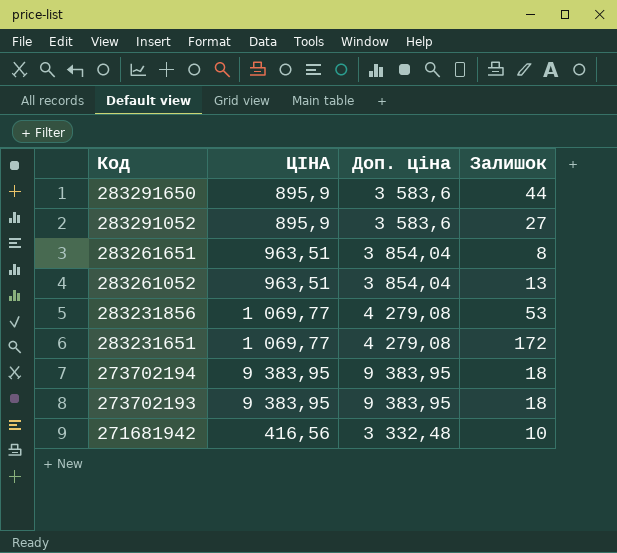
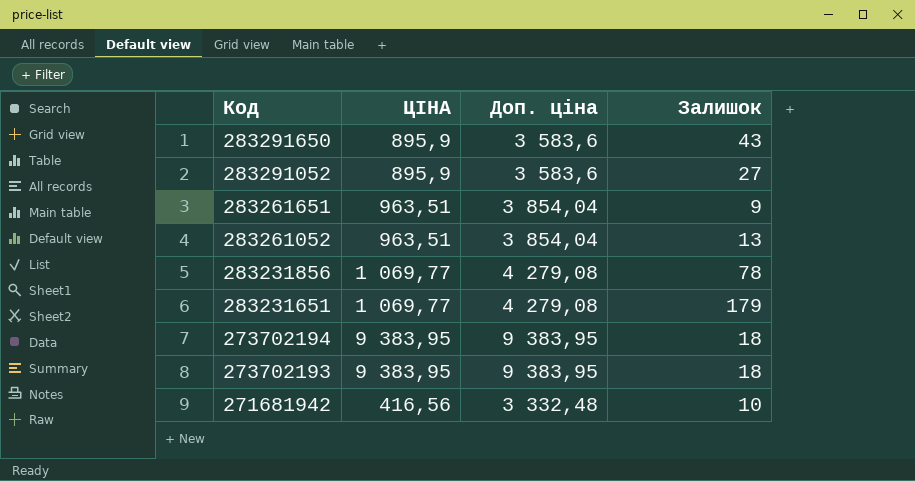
283291650 | Залишок: 44 -> 43
283261651 | Залишок: 8 -> 9
283231856 | Залишок: 53 -> 78
283231651 | Залишок: 172 -> 179

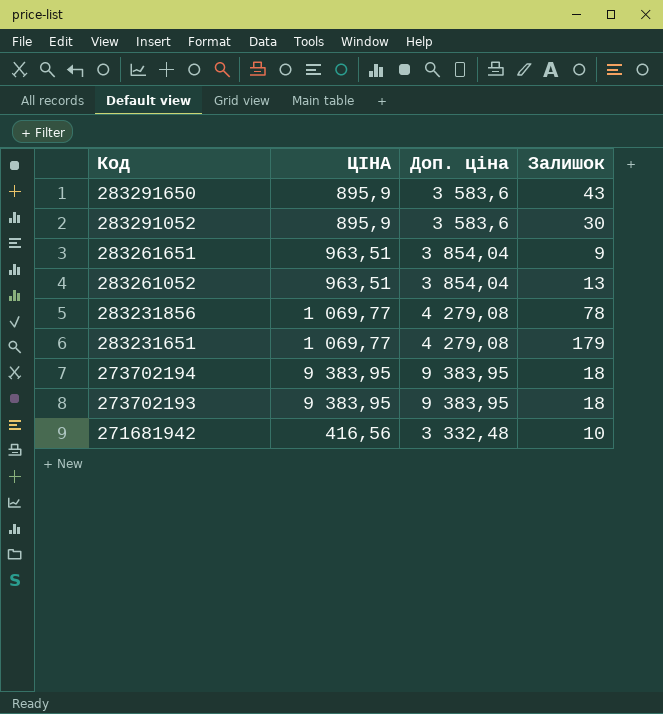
283291052 | Залишок: 27 -> 30

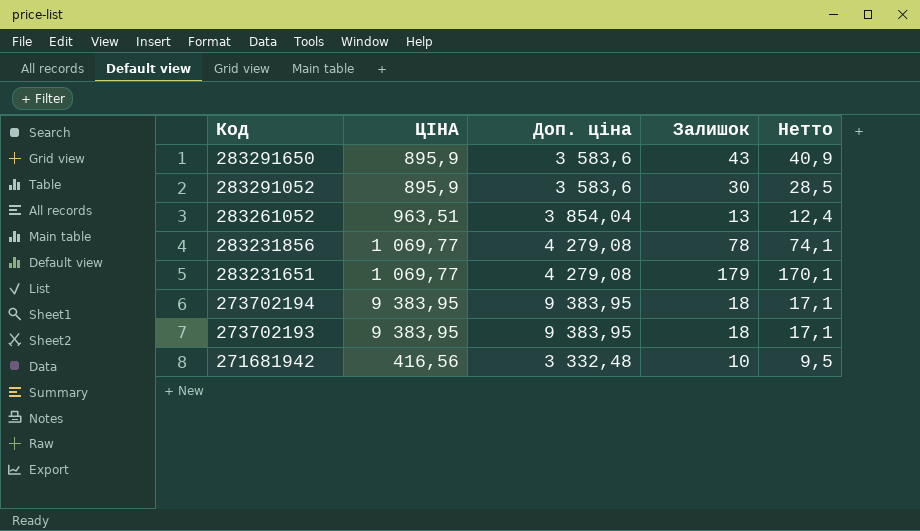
column Нетто | formula: none -> [Залишок] * 0,95
row 283261651: 963,51 | 3 854,04 | 9 -> none

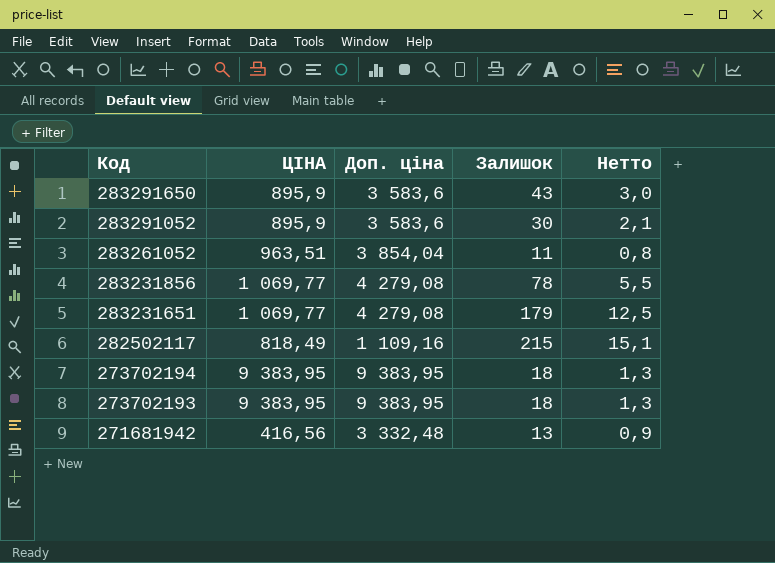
column Нетто | formula: [Залишок] * 0,95 -> [Залишок] * 0,07
283261052 | Залишок: 13 -> 11
row 282502117: none -> 818,49 | 1 109,16 | 215 | 15,1
271681942 | Залишок: 10 -> 13

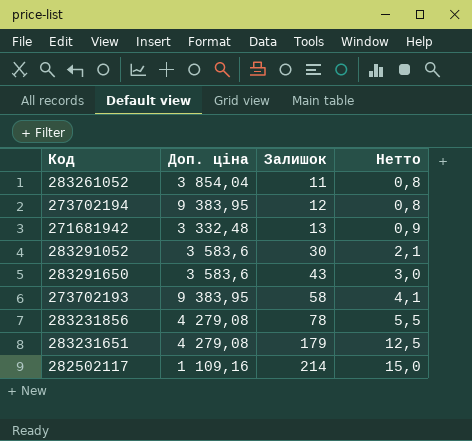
row order: Код descending -> Залишок ascending
column ЦІНА | position: 2 -> none
273702194 | Залишок: 18 -> 12
273702194 | Нетто: 1,3 -> 0,8
273702193 | Залишок: 18 -> 58
273702193 | Нетто: 1,3 -> 4,1
282502117 | Залишок: 215 -> 214
282502117 | Нетто: 15,1 -> 15,0

